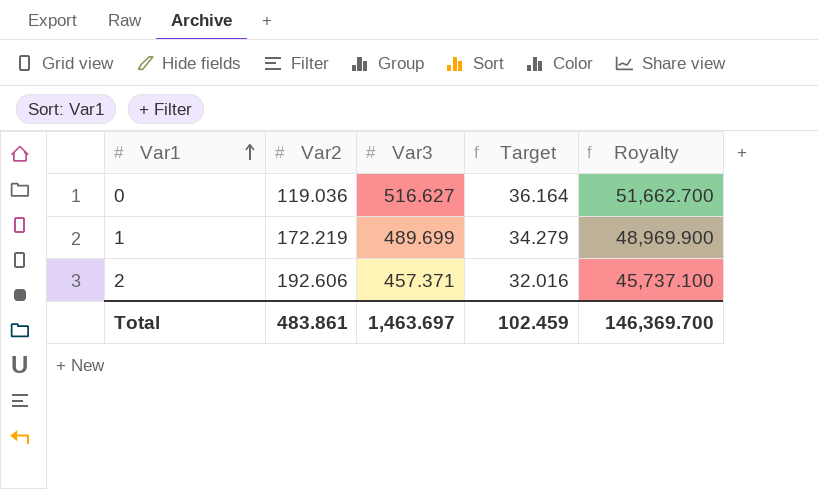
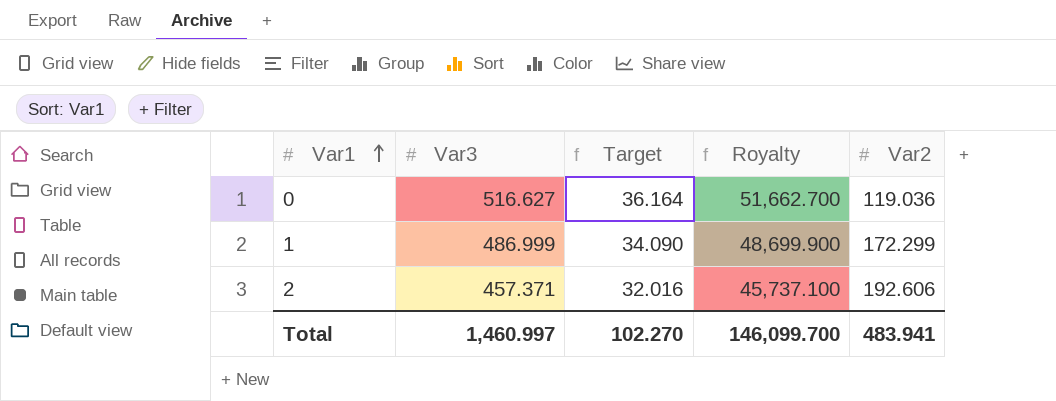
column Var2 | position: 2 -> 5
1 | Var3: 489.699 -> 486.999
1 | Target: 34.279 -> 34.090
1 | Royalty: 48,969.900 -> 48,699.900
1 | Var2: 172.219 -> 172.299
Total | Var3: 1,463.697 -> 1,460.997
Total | Target: 102.459 -> 102.270
Total | Royalty: 146,369.700 -> 146,099.700
Total | Var2: 483.861 -> 483.941

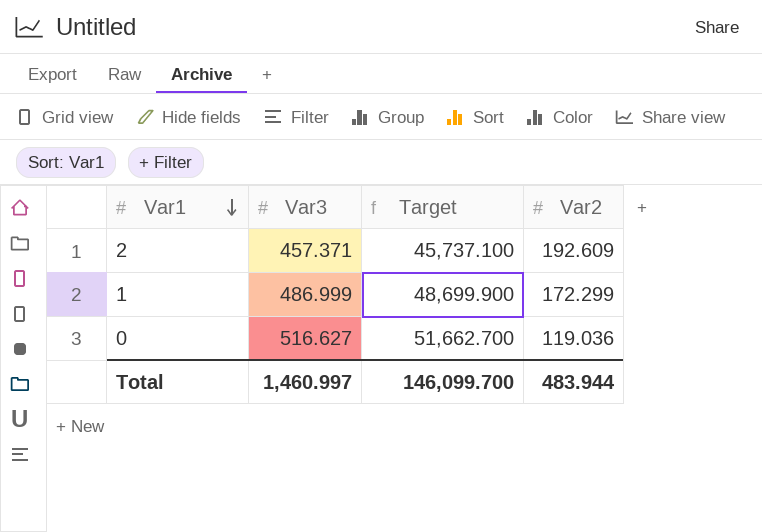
row order: Var1 ascending -> Var1 descending
column Royalty | formula: [Var3] * 100 -> none
column Target | formula: [Var3] * 0.07 -> [Var3] * 100
2 | Var2: 192.606 -> 192.609
Total | Target: 102.270 -> 146,099.700
Total | Var2: 483.941 -> 483.944

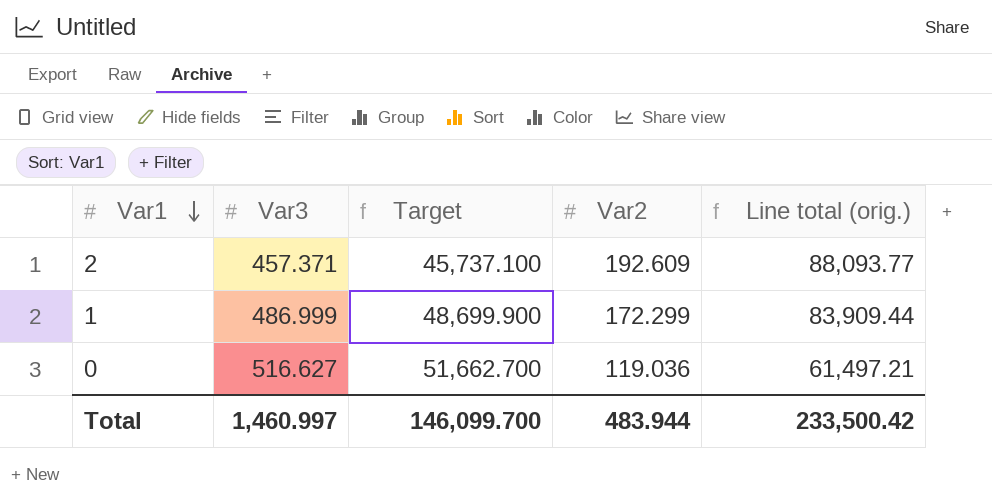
column Line total (orig.) | formula: none -> [Var3] * [Var2]

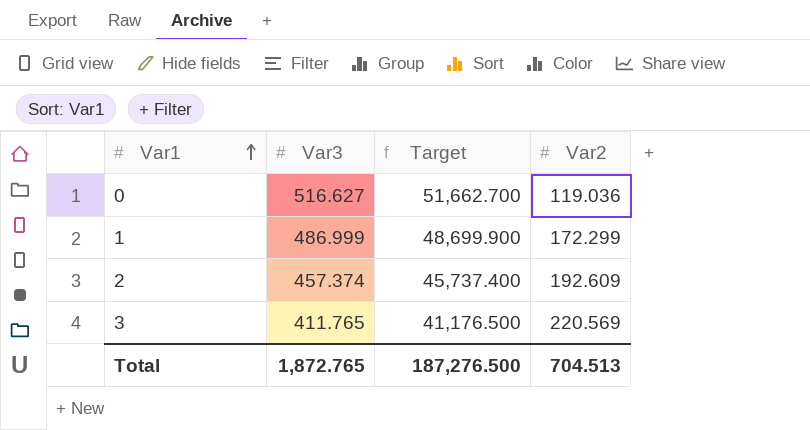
row order: Var1 descending -> Var1 ascending
column Line total (orig.) | formula: [Var3] * [Var2] -> none
2 | Var3: 457.371 -> 457.374
2 | Target: 45,737.100 -> 45,737.400
row 3: none -> 411.765 | 41,176.500 | 220.569
Total | Var3: 1,460.997 -> 1,872.765
Total | Target: 146,099.700 -> 187,276.500
Total | Var2: 483.944 -> 704.513

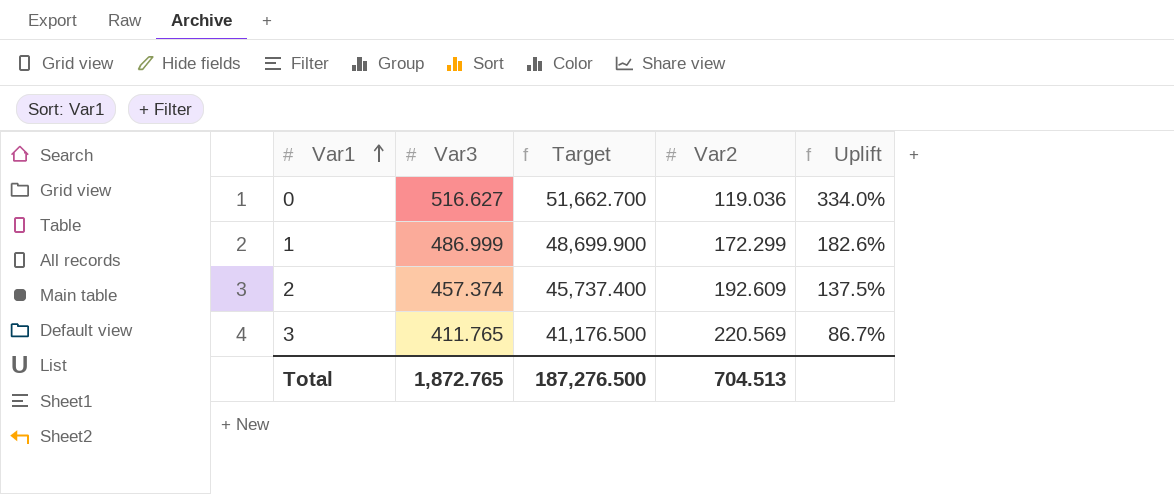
column Uplift | formula: none -> ([Var3] - [Var2]) / [Var2]

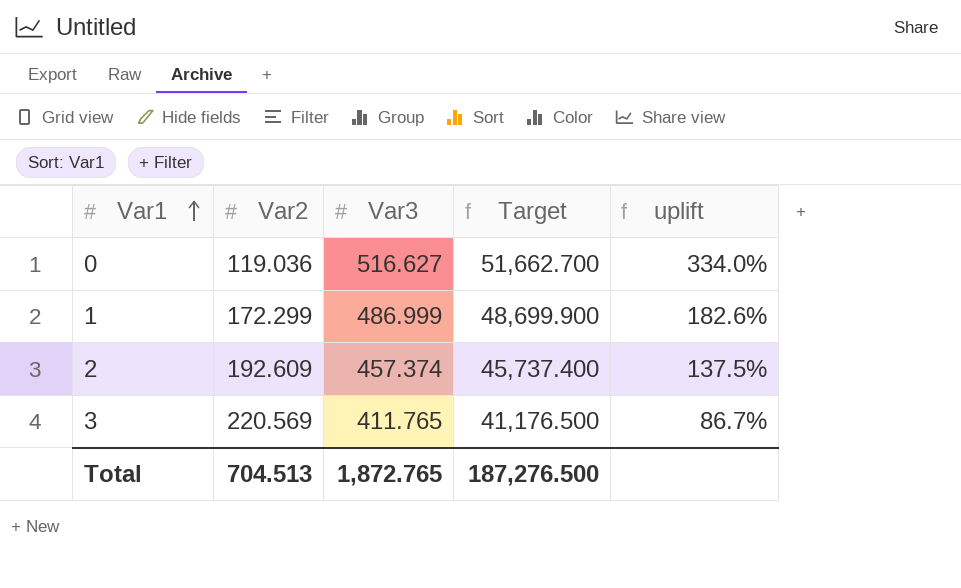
column Var2 | position: 4 -> 2
column name: Uplift -> uplift

